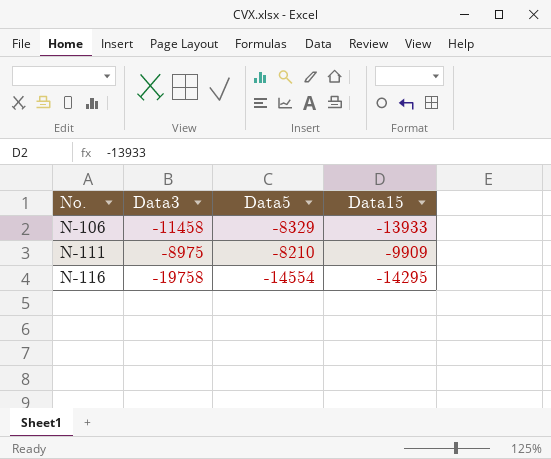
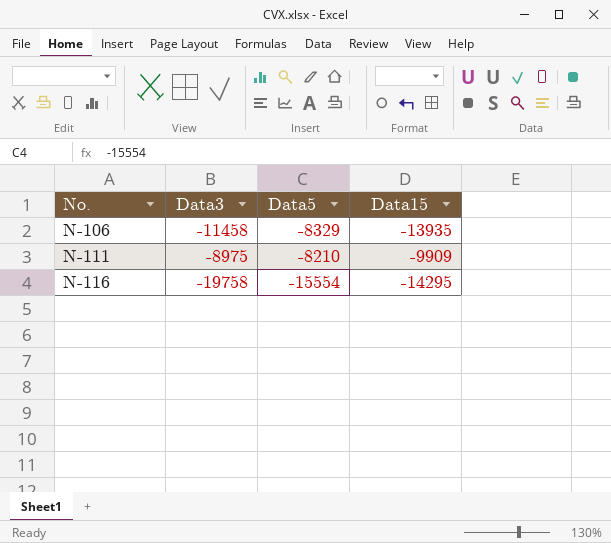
N-106 | Data15: -13933 -> -13935
N-116 | Data5: -14554 -> -15554

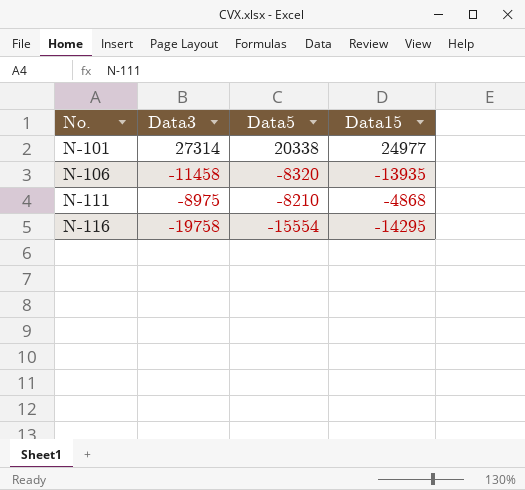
row N-101: none -> 27314 | 20338 | 24977
N-106 | Data5: -8329 -> -8320
N-111 | Data15: -9909 -> -4868

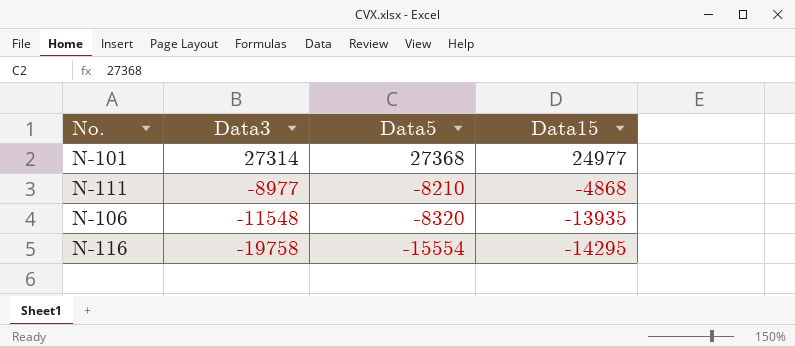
row order: No. ascending -> Data3 descending
N-101 | Data5: 20338 -> 27368
N-111 | Data3: -8975 -> -8977
N-106 | Data3: -11458 -> -11548

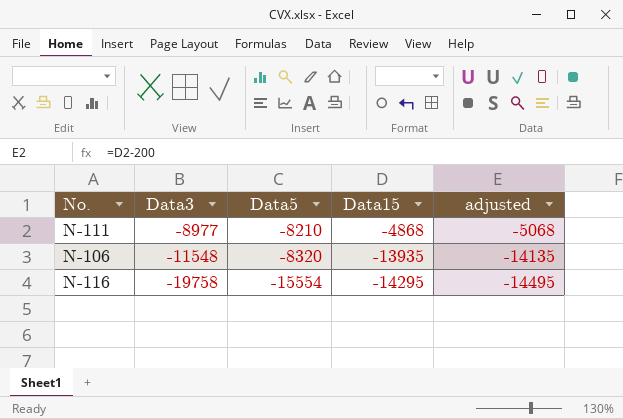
column adjusted | formula: none -> [Data15] - 200
row N-101: 27314 | 27368 | 24977 -> none

